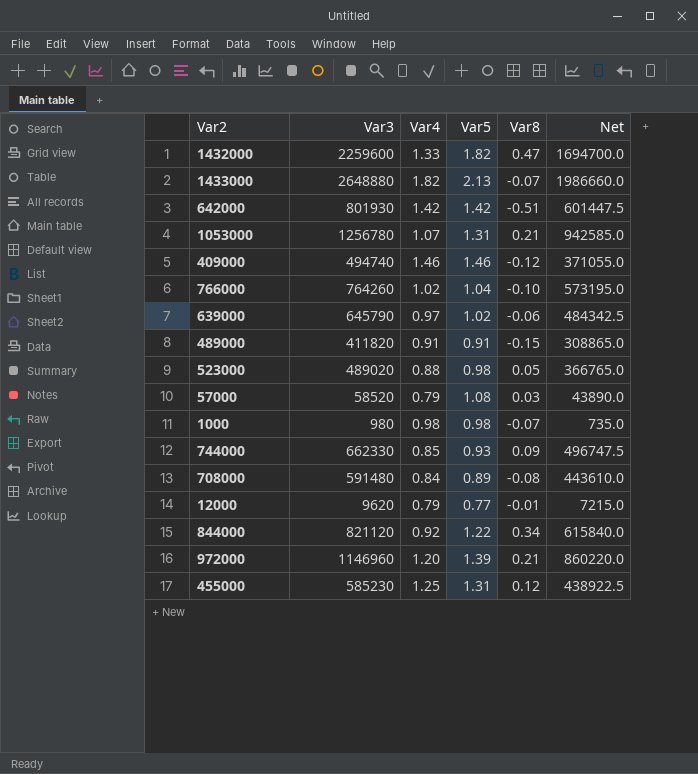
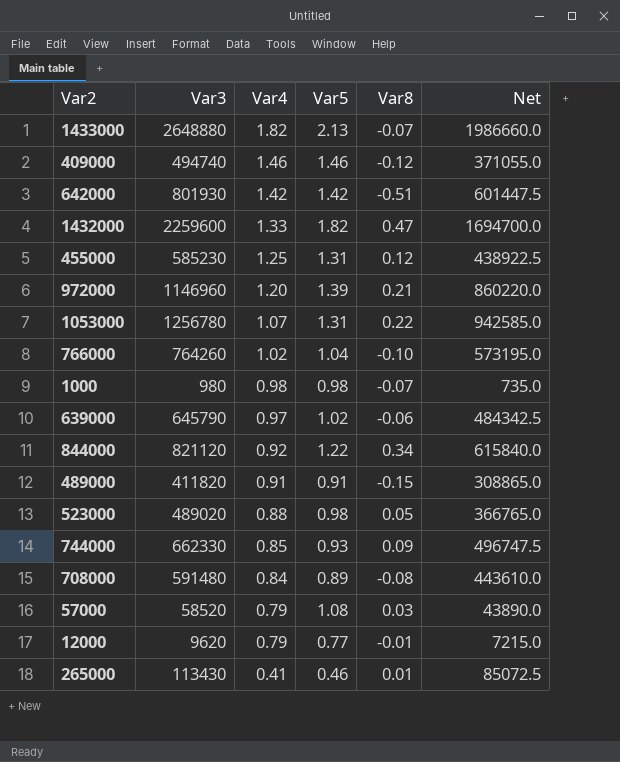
row order: none -> Var4 descending
1053000 | Var8: 0.21 -> 0.22
row 265000: none -> 113430 | 0.41 | 0.46 | 0.01 | 85072.5

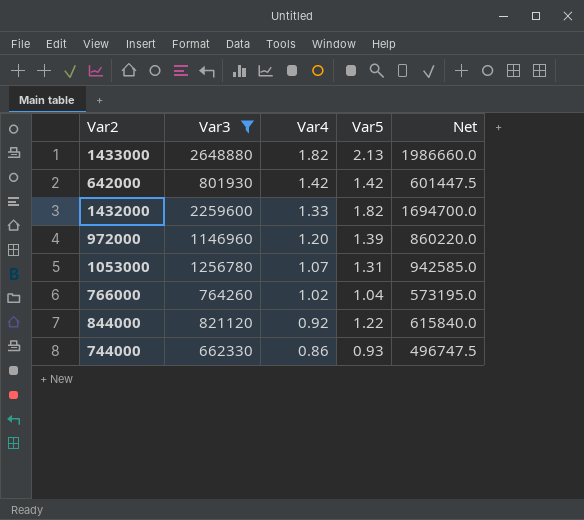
filter: none -> Var3 >= 662330
column Var8 | position: 5 -> none
744000 | Var4: 0.85 -> 0.86

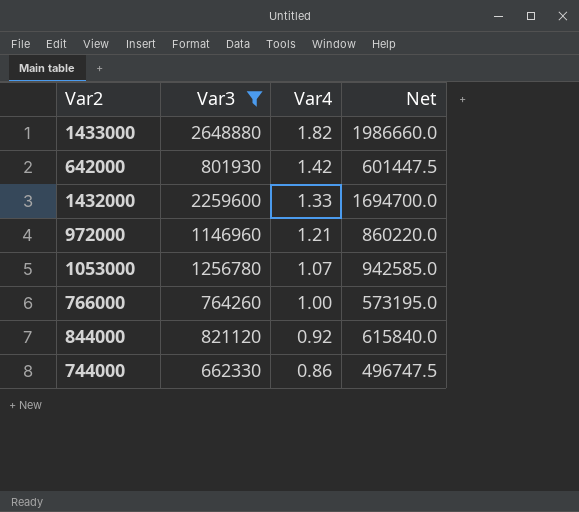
column Var5 | position: 4 -> none
972000 | Var4: 1.20 -> 1.21
766000 | Var4: 1.02 -> 1.00

